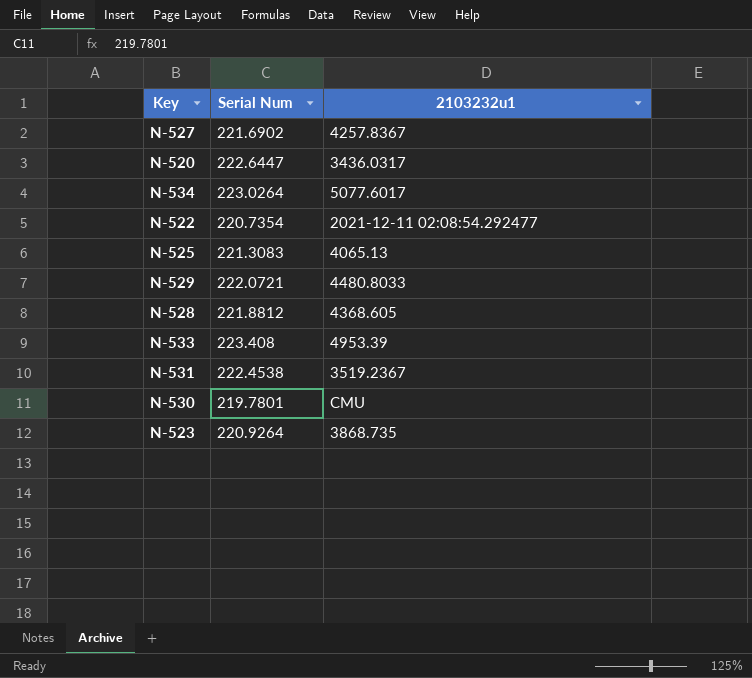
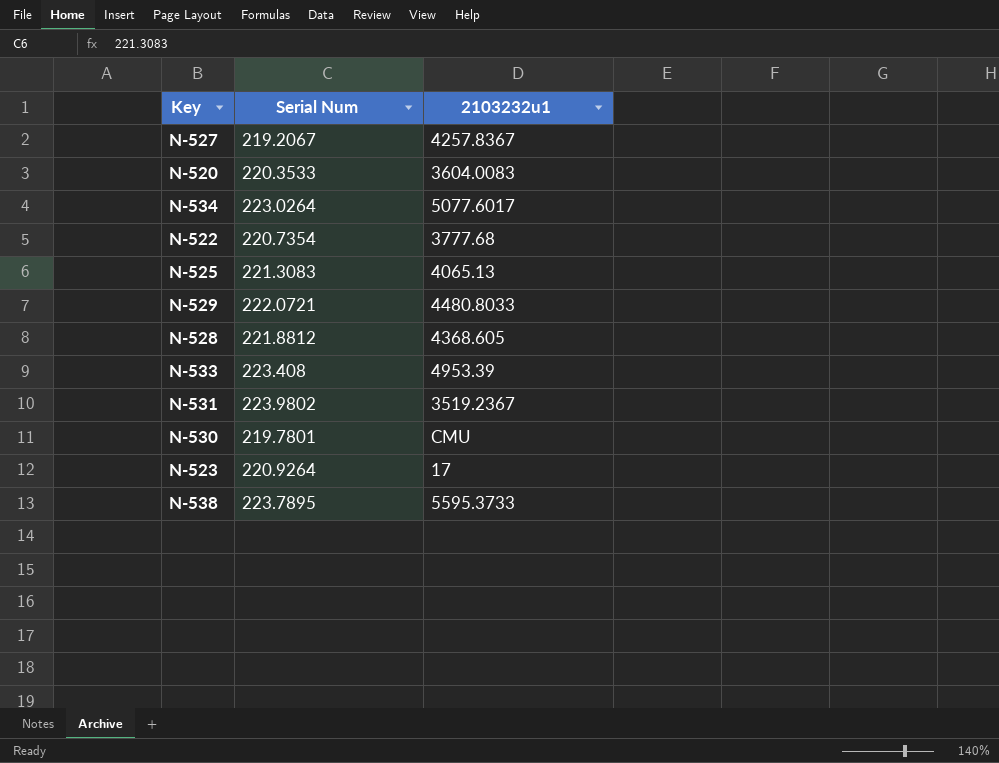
N-527 | Serial Num: 221.6902 -> 219.2067
N-520 | Serial Num: 222.6447 -> 220.3533
N-520 | 2103232u1: 3436.0317 -> 3604.0083
N-522 | 2103232u1: 2021-12-11 02:08:54.292477 -> 3777.68
N-531 | Serial Num: 222.4538 -> 223.9802
N-523 | 2103232u1: 3868.735 -> 17
row N-538: none -> 223.7895 | 5595.3733

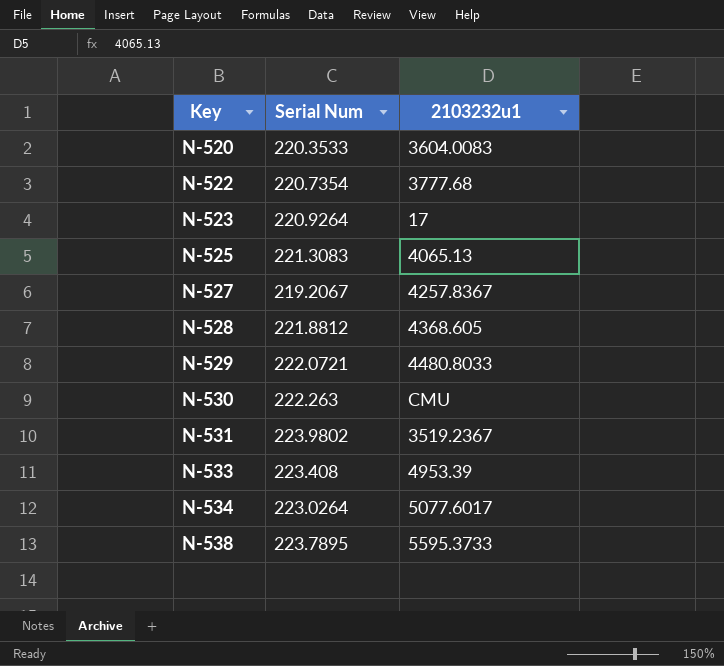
row order: none -> Key ascending
N-530 | Serial Num: 219.7801 -> 222.263

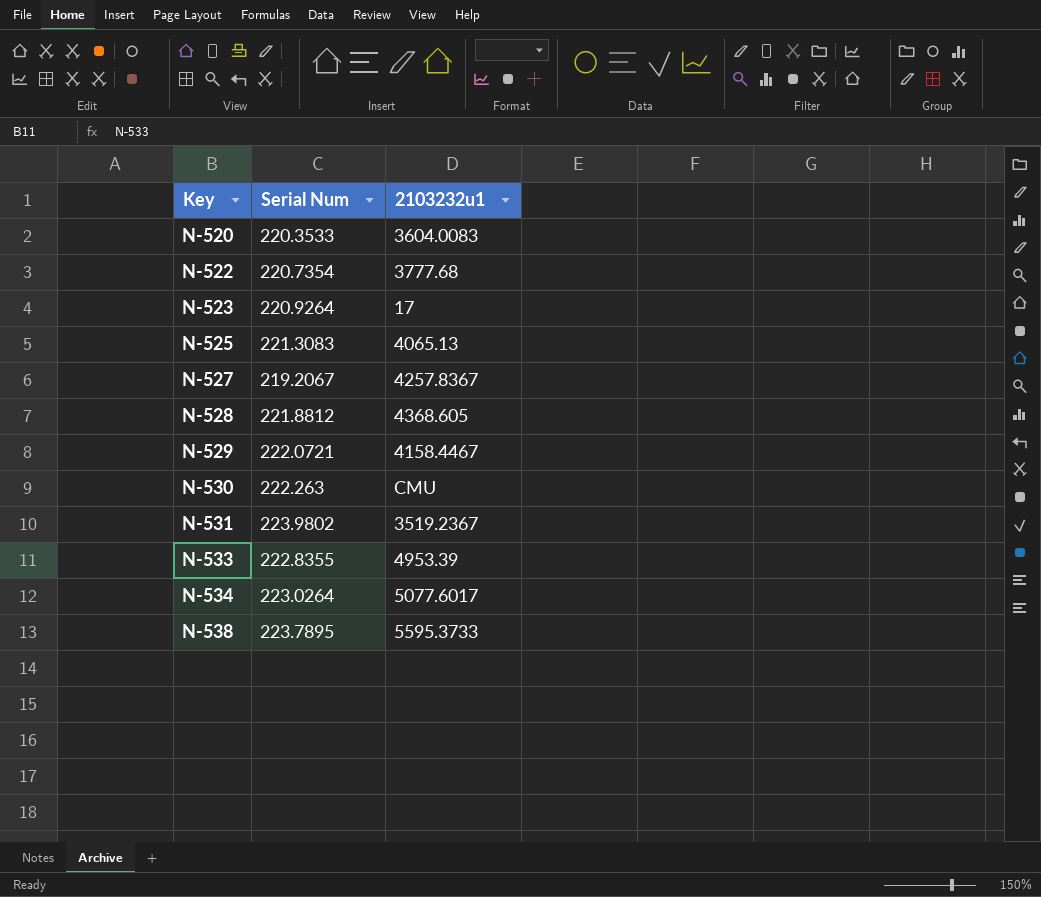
N-529 | 2103232u1: 4480.8033 -> 4158.4467
N-533 | Serial Num: 223.408 -> 222.8355

